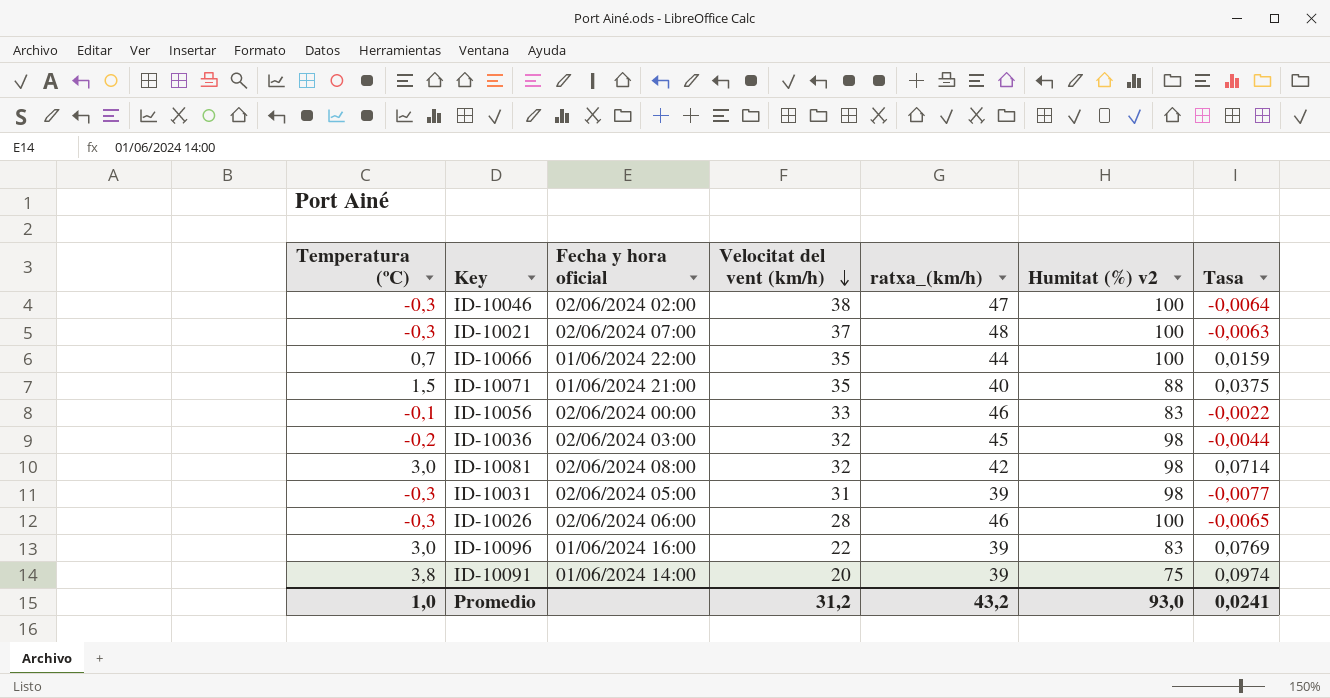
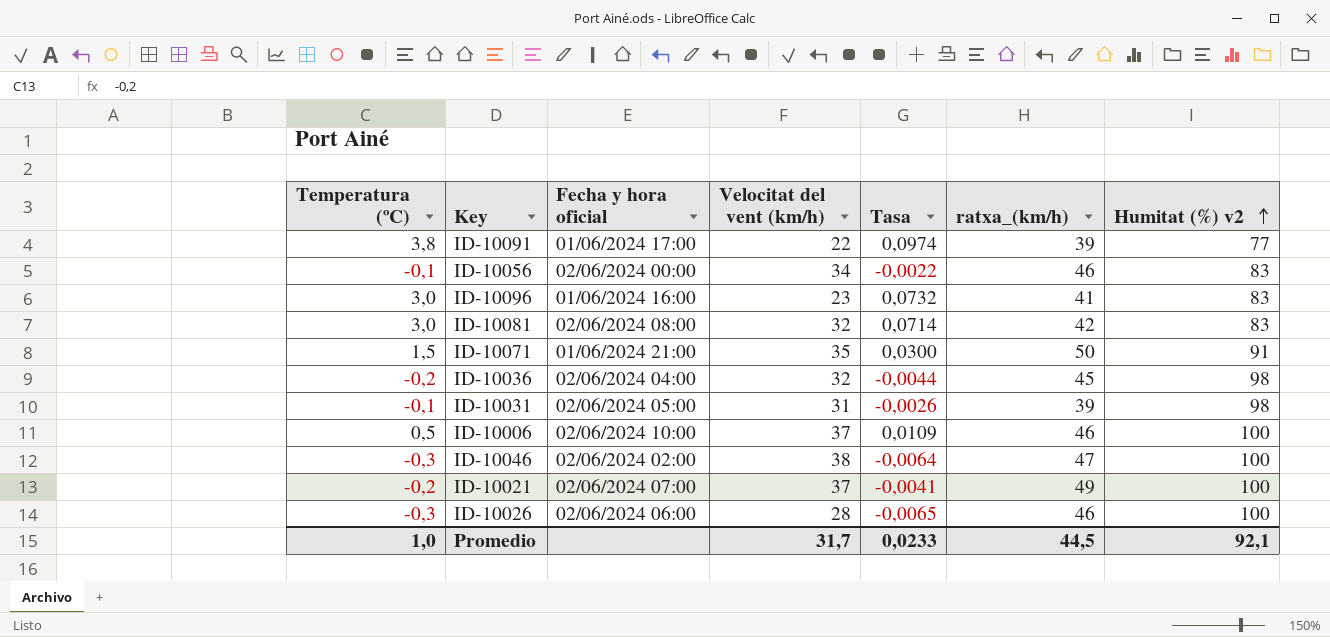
row order: Velocitat del vent (km/h) descending -> Humitat (%) v2 ascending
column Tasa | position: 7 -> 5
row ID-10066: 0,7 | 01/06/2024 22:00 | 35 | 44 | 100 | 0,0159 -> none
ID-10091 | Fecha y hora oficial: 01/06/2024 14:00 -> 01/06/2024 17:00
ID-10091 | Velocitat del vent (km/h): 20 -> 22
ID-10091 | Humitat (%) v2: 75 -> 77
ID-10056 | Velocitat del vent (km/h): 33 -> 34
ID-10096 | Velocitat del vent (km/h): 22 -> 23
ID-10096 | Tasa: 0,0769 -> 0,0732
ID-10096 | ratxa_(km/h): 39 -> 41
ID-10081 | Humitat (%) v2: 98 -> 83
ID-10071 | Tasa: 0,0375 -> 0,0300
ID-10071 | ratxa_(km/h): 40 -> 50
ID-10071 | Humitat (%) v2: 88 -> 91
ID-10036 | Fecha y hora oficial: 02/06/2024 03:00 -> 02/06/2024 04:00
ID-10031 | Temperatura (ºC): -0,3 -> -0,1
ID-10031 | Tasa: -0,0077 -> -0,0026
row ID-10006: none -> 0,5 | 02/06/2024 10:00 | 37 | 0,0109 | 46 | 100
ID-10021 | Temperatura (ºC): -0,3 -> -0,2
ID-10021 | Tasa: -0,0063 -> -0,0041
ID-10021 | ratxa_(km/h): 48 -> 49
Promedio | Velocitat del vent (km/h): 31,2 -> 31,7
Promedio | Tasa: 0,0241 -> 0,0233
Promedio | ratxa_(km/h): 43,2 -> 44,5
Promedio | Humitat (%) v2: 93,0 -> 92,1

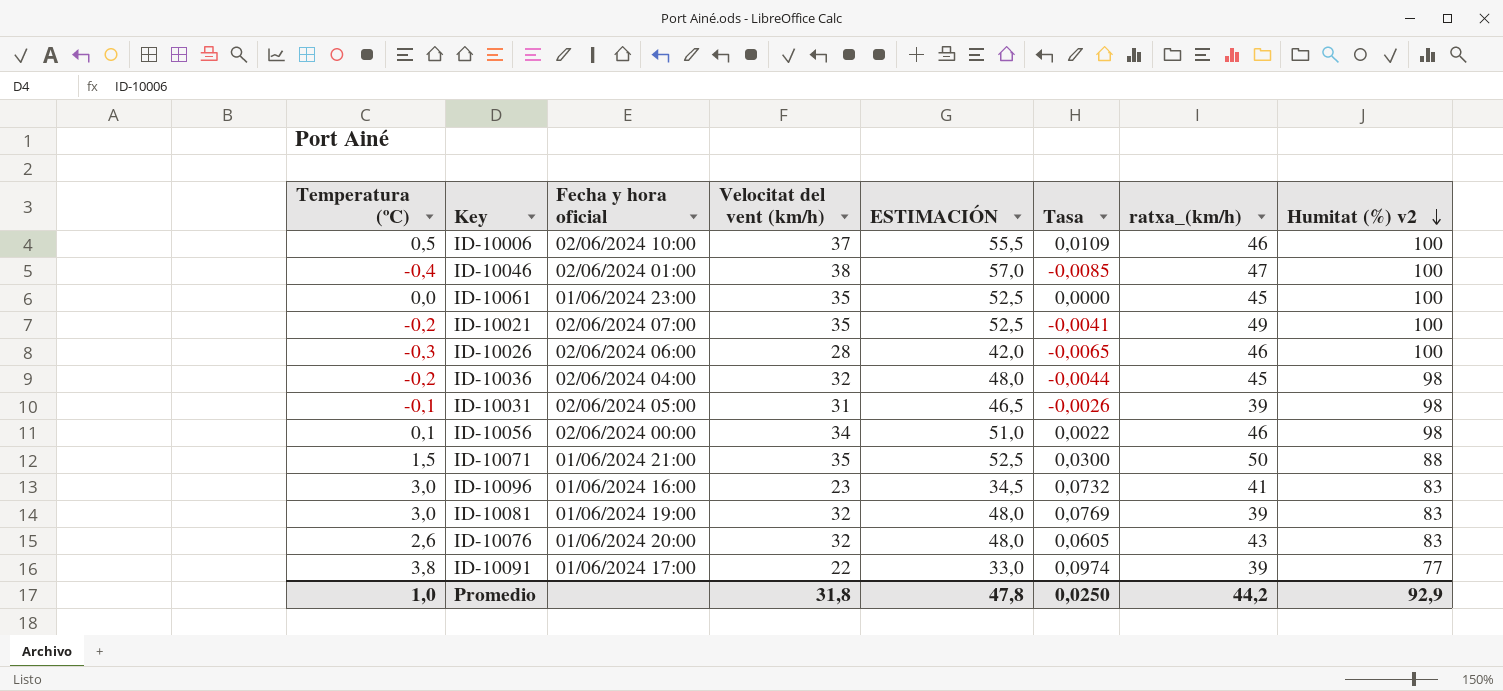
row order: Humitat (%) v2 ascending -> Humitat (%) v2 descending
column ESTIMACIÓN | formula: none -> [Velocitat del vent (km/h)] * 1,5
ID-10046 | Temperatura (ºC): -0,3 -> -0,4
ID-10046 | Fecha y hora oficial: 02/06/2024 02:00 -> 02/06/2024 01:00
ID-10046 | Tasa: -0,0064 -> -0,0085
row ID-10061: none -> 0,0 | 01/06/2024 23:00 | 35 | 52,5 | 0,0000 | 45 | 100
ID-10021 | Velocitat del vent (km/h): 37 -> 35
ID-10056 | Temperatura (ºC): -0,1 -> 0,1
ID-10056 | Tasa: -0,0022 -> 0,0022
ID-10056 | Humitat (%) v2: 83 -> 98
ID-10071 | Humitat (%) v2: 91 -> 88
ID-10081 | Fecha y hora oficial: 02/06/2024 08:00 -> 01/06/2024 19:00
ID-10081 | Tasa: 0,0714 -> 0,0769
ID-10081 | ratxa_(km/h): 42 -> 39
row ID-10076: none -> 2,6 | 01/06/2024 20:00 | 32 | 48,0 | 0,0605 | 43 | 83
Promedio | Velocitat del vent (km/h): 31,7 -> 31,8
Promedio | Tasa: 0,0233 -> 0,0250
Promedio | ratxa_(km/h): 44,5 -> 44,2
Promedio | Humitat (%) v2: 92,1 -> 92,9

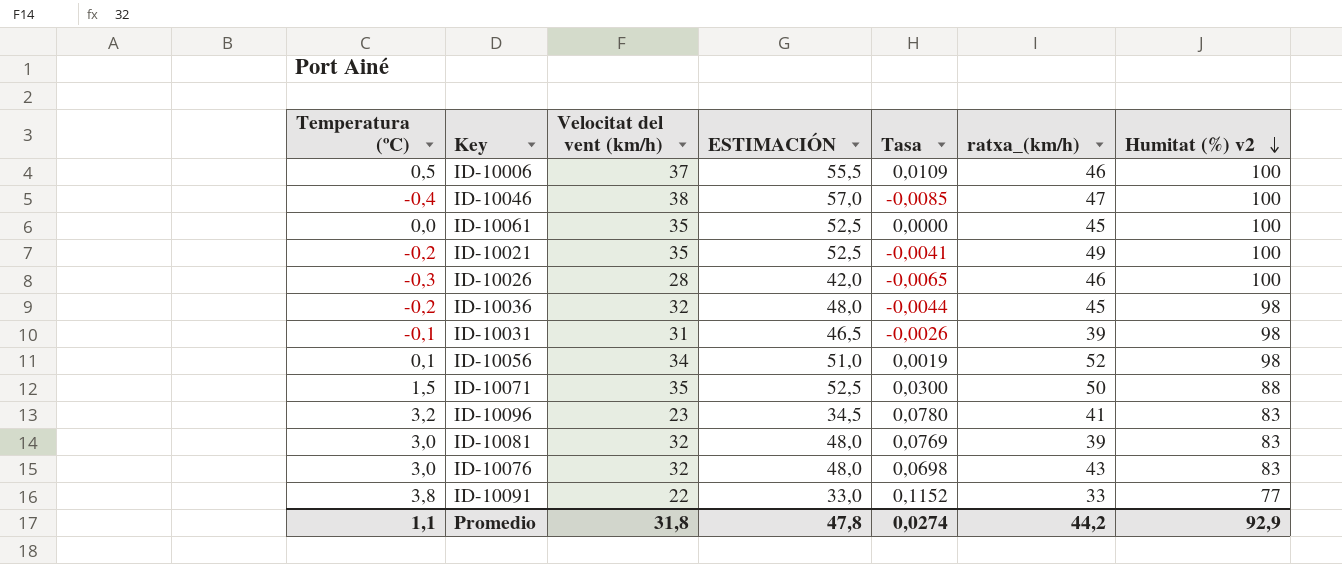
column Fecha y hora oficial | position: 3 -> none
ID-10056 | Tasa: 0,0022 -> 0,0019
ID-10056 | ratxa_(km/h): 46 -> 52
ID-10096 | Temperatura (ºC): 3,0 -> 3,2
ID-10096 | Tasa: 0,0732 -> 0,0780
ID-10076 | Temperatura (ºC): 2,6 -> 3,0
ID-10076 | Tasa: 0,0605 -> 0,0698
ID-10091 | Tasa: 0,0974 -> 0,1152
ID-10091 | ratxa_(km/h): 39 -> 33
Promedio | Temperatura (ºC): 1,0 -> 1,1
Promedio | Tasa: 0,0250 -> 0,0274

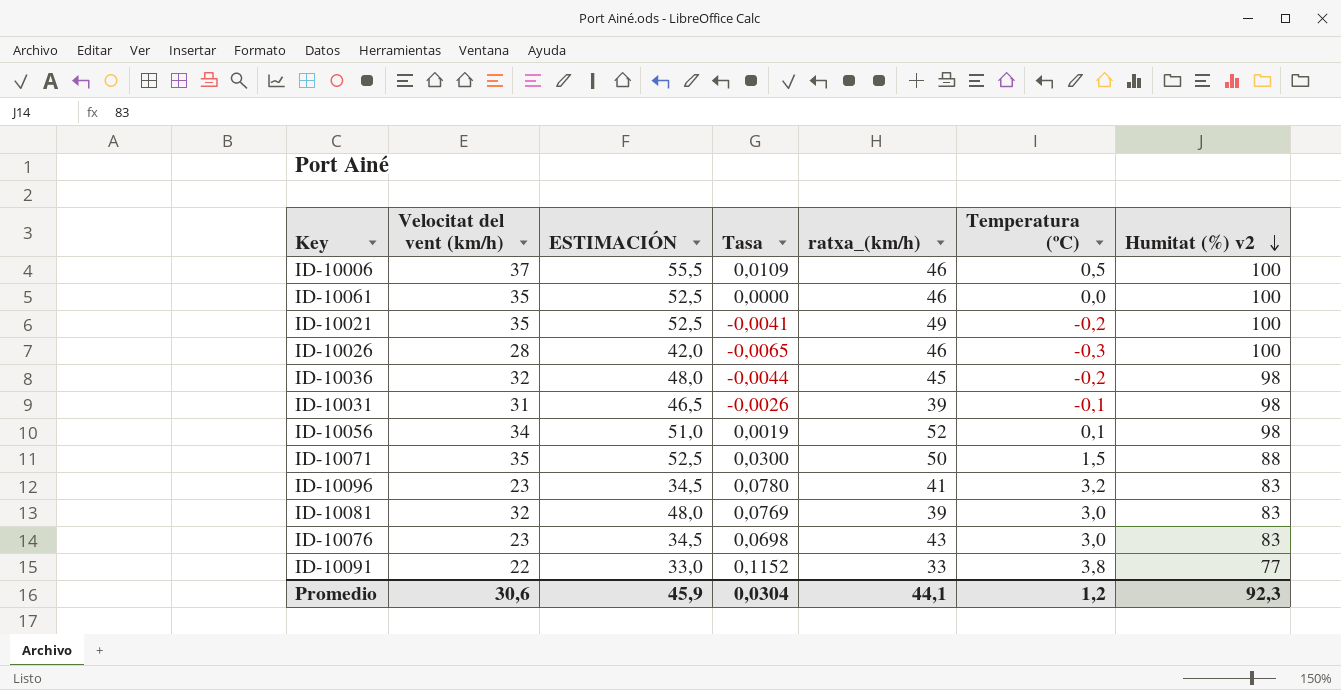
column Temperatura (ºC) | position: 1 -> 6
row ID-10046: -0,4 | 38 | 57,0 | -0,0085 | 47 | 100 -> none
ID-10061 | ratxa_(km/h): 45 -> 46
ID-10076 | Velocitat del vent (km/h): 32 -> 23
ID-10076 | ESTIMACIÓN: 48,0 -> 34,5
Promedio | Velocitat del vent (km/h): 31,8 -> 30,6
Promedio | ESTIMACIÓN: 47,8 -> 45,9
Promedio | Tasa: 0,0274 -> 0,0304
Promedio | ratxa_(km/h): 44,2 -> 44,1
Promedio | Temperatura (ºC): 1,1 -> 1,2
Promedio | Humitat (%) v2: 92,9 -> 92,3

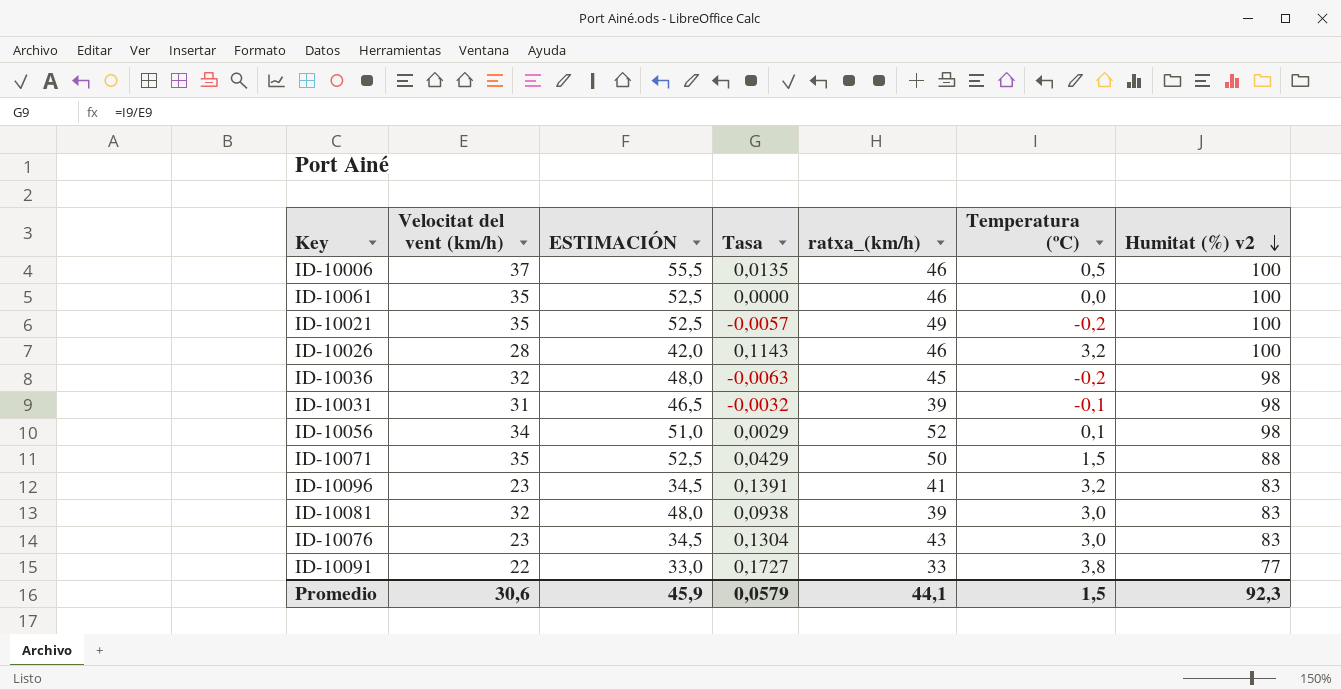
column Tasa | formula: [Temperatura (ºC)] / [ratxa_(km/h)] -> [Temperatura (ºC)] / [Velocitat del vent (km/h)]
ID-10026 | Temperatura (ºC): -0,3 -> 3,2
Promedio | Tasa: 0,0304 -> 0,0579
Promedio | Temperatura (ºC): 1,2 -> 1,5

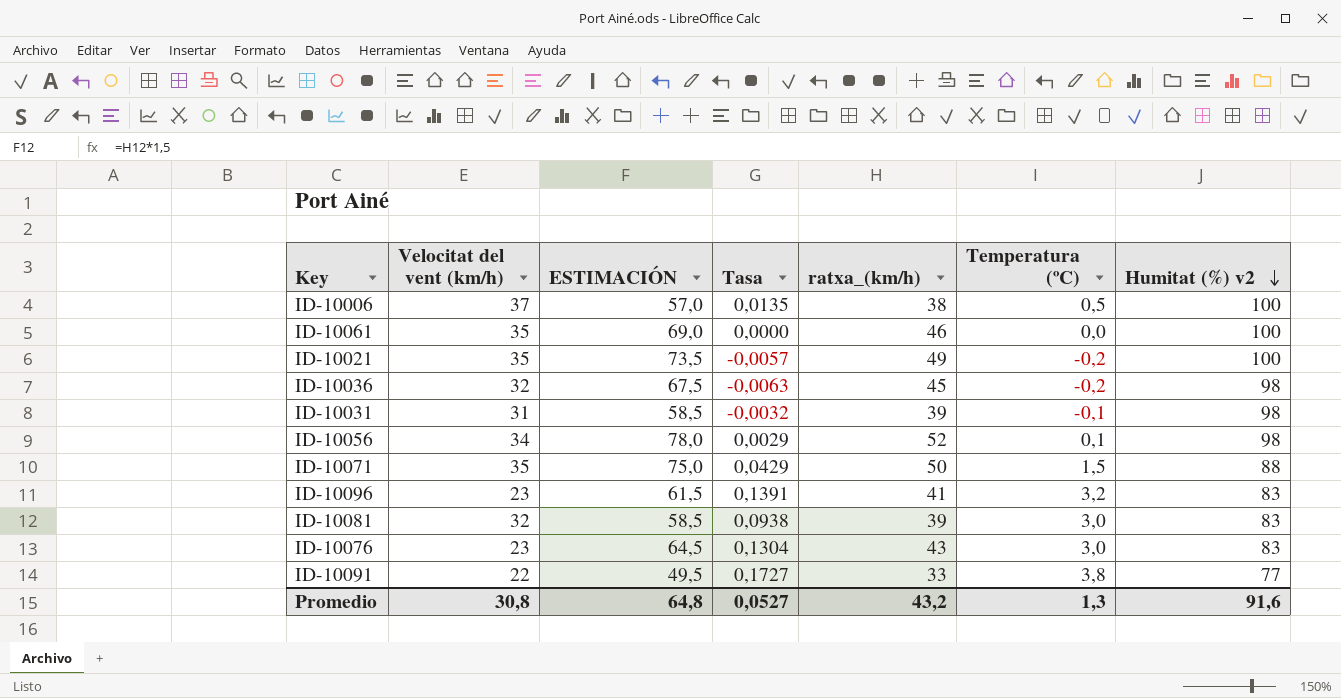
column ESTIMACIÓN | formula: [Velocitat del vent (km/h)] * 1,5 -> [ratxa_(km/h)] * 1,5
row ID-10026: 28 | 42,0 | 0,1143 | 46 | 3,2 | 100 -> none
ID-10006 | ratxa_(km/h): 46 -> 38
Promedio | Velocitat del vent (km/h): 30,6 -> 30,8
Promedio | ESTIMACIÓN: 45,9 -> 64,8
Promedio | Tasa: 0,0579 -> 0,0527
Promedio | ratxa_(km/h): 44,1 -> 43,2
Promedio | Temperatura (ºC): 1,5 -> 1,3
Promedio | Humitat (%) v2: 92,3 -> 91,6

